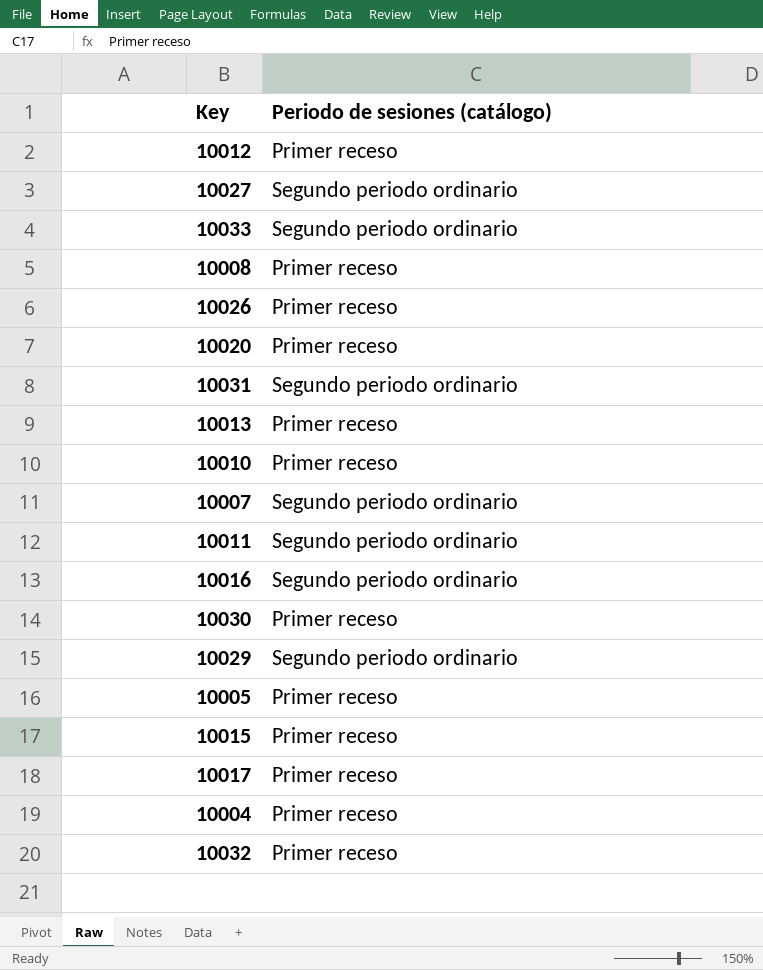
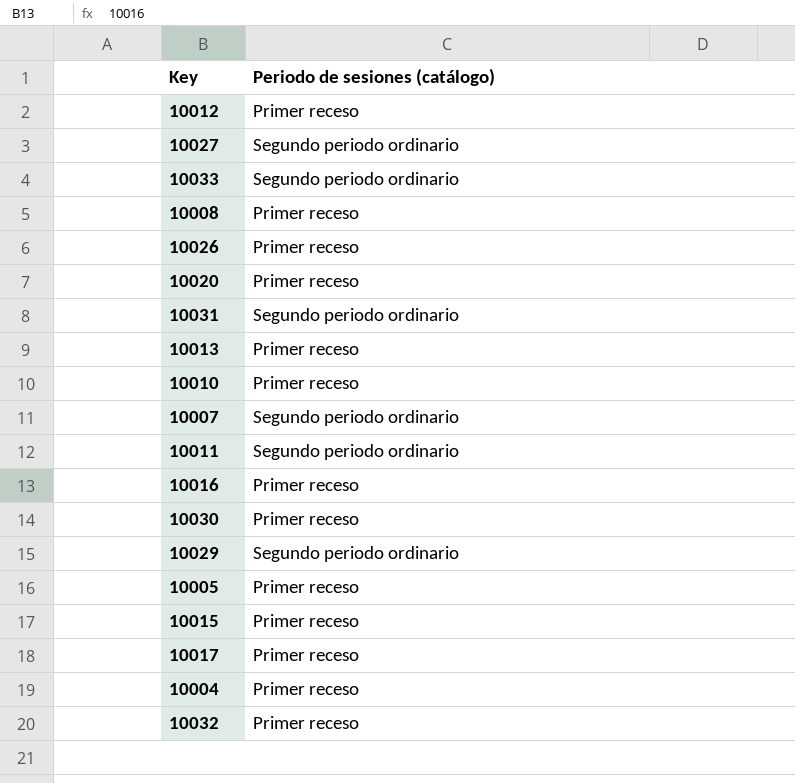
10016 | Periodo de sesiones (catálogo): Segundo periodo ordinario -> Primer receso

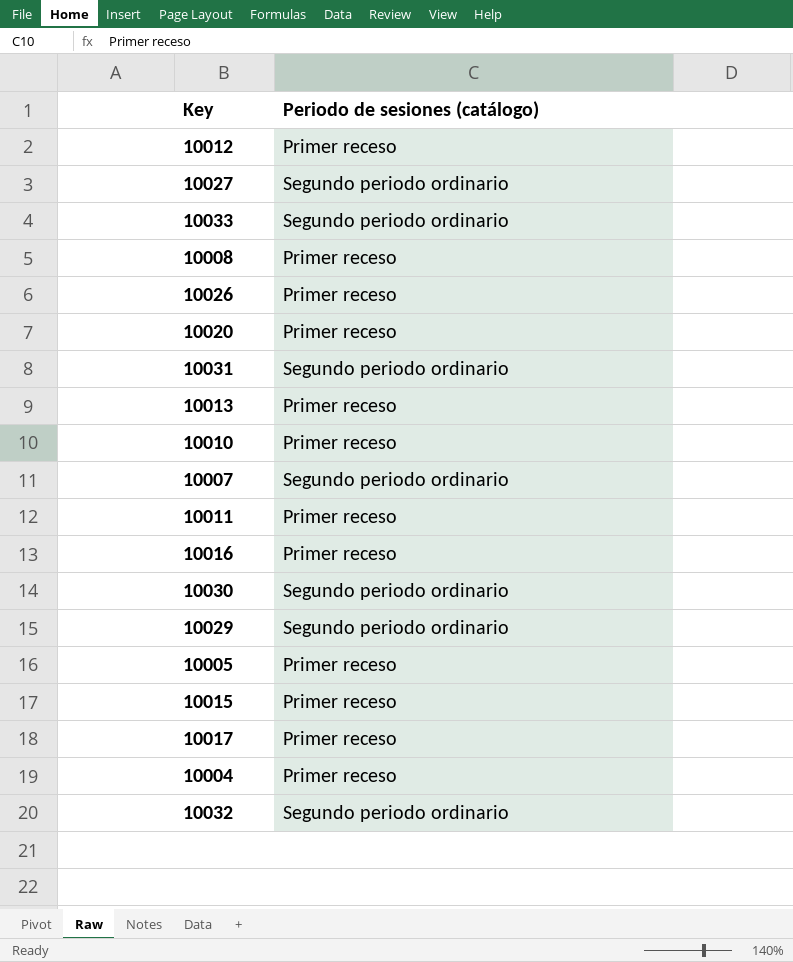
10011 | Periodo de sesiones (catálogo): Segundo periodo ordinario -> Primer receso
10030 | Periodo de sesiones (catálogo): Primer receso -> Segundo periodo ordinario
10032 | Periodo de sesiones (catálogo): Primer receso -> Segundo periodo ordinario

